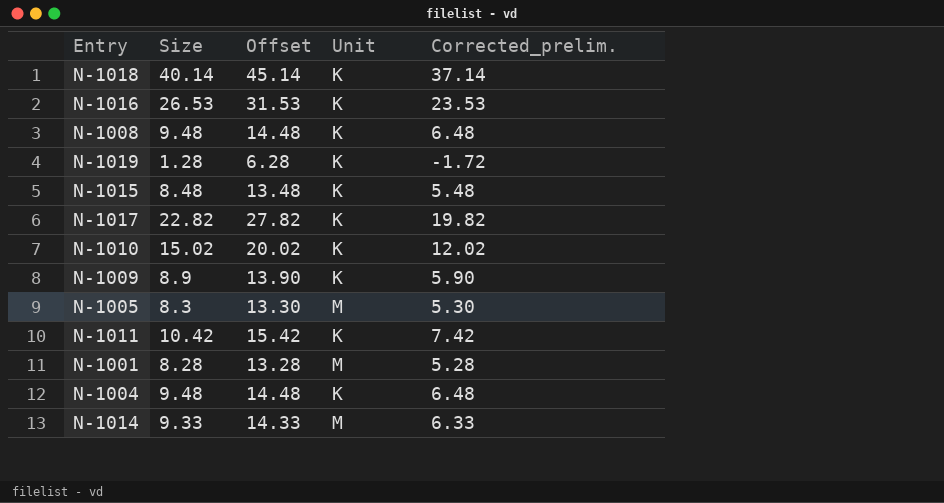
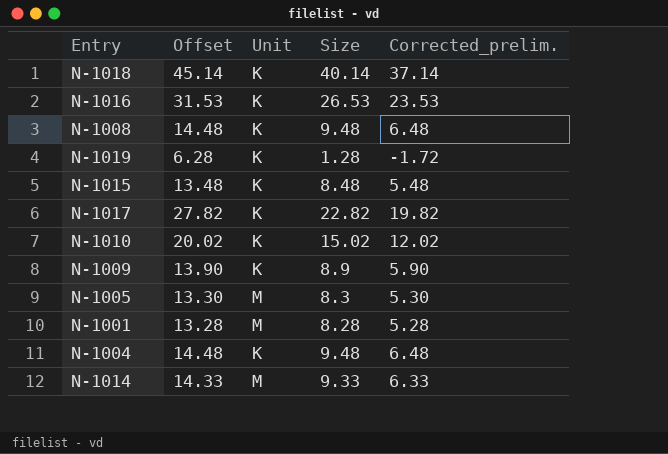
column Size | position: 2 -> 4
row N-1011: 10.42 | 15.42 | K | 7.42 -> none

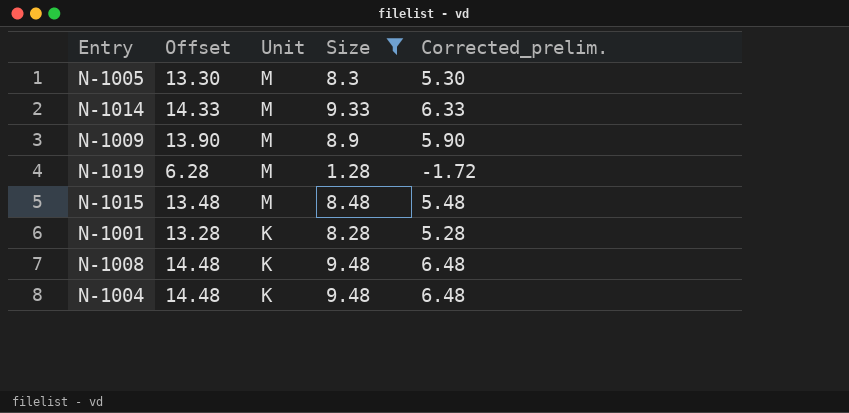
filter: none -> Size <= 9.48
row order: none -> Unit descending
N-1009 | Unit: K -> M
N-1019 | Unit: K -> M
N-1015 | Unit: K -> M
N-1001 | Unit: M -> K

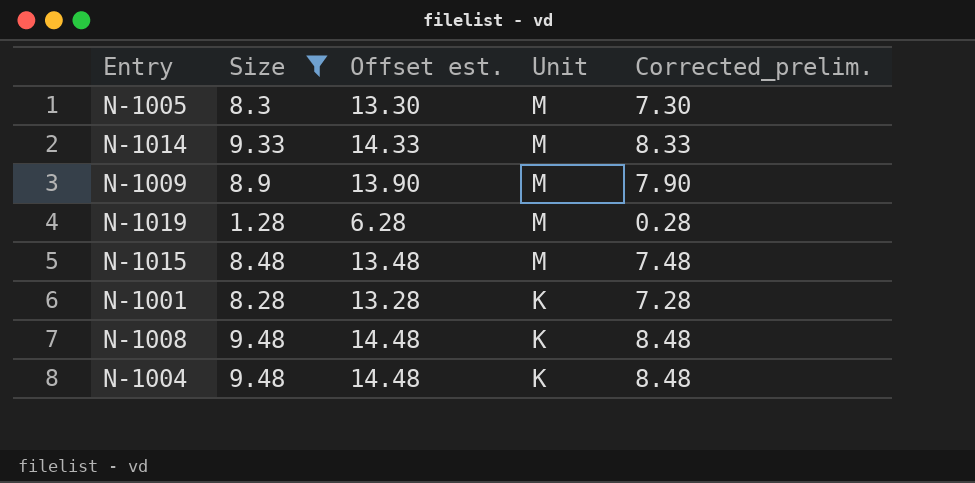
column Size | position: 4 -> 2
column name: Offset -> Offset est.
column Corrected_prelim. | formula: [Size] - 3 -> [Size] - 1

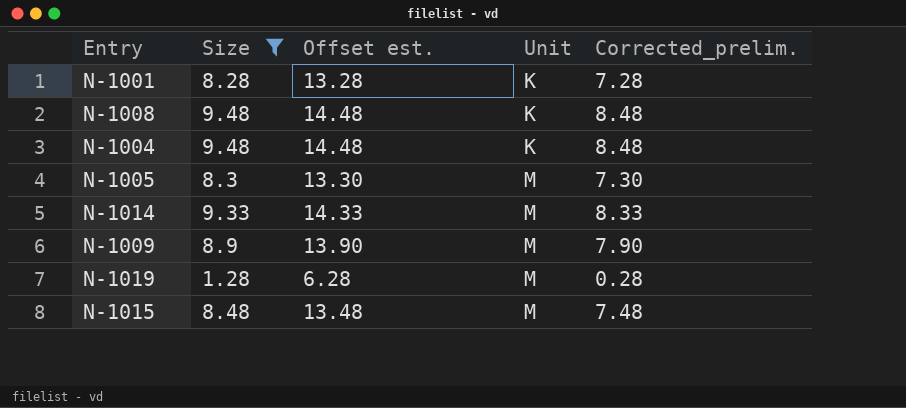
row order: Unit descending -> Unit ascending

